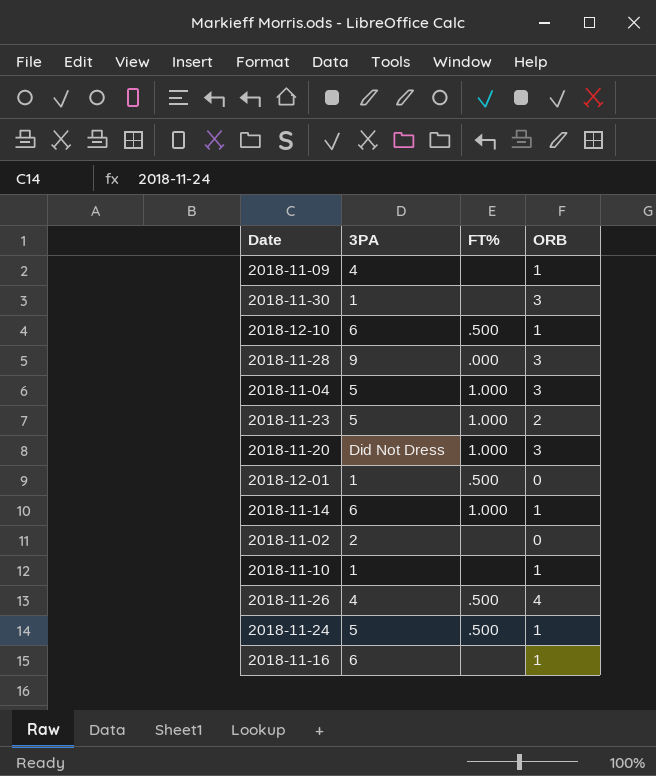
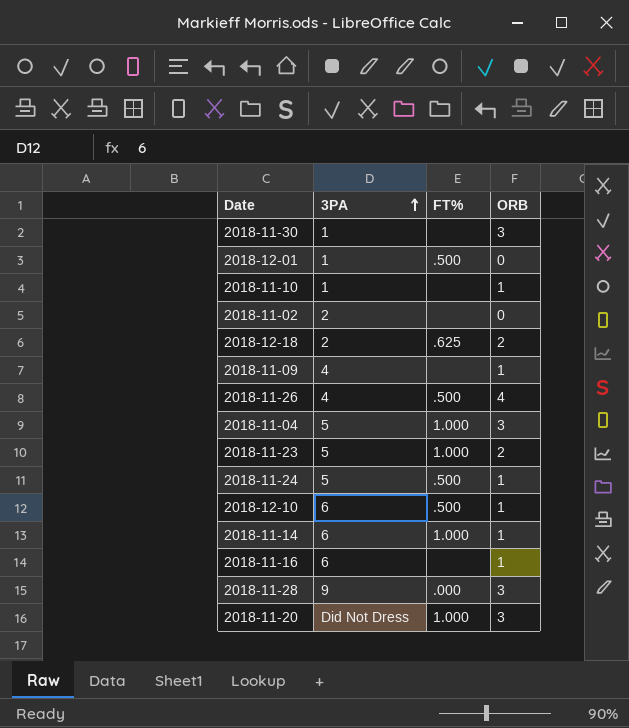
row order: none -> 3PA ascending
row 2018-12-18: none -> 2 | .625 | 2

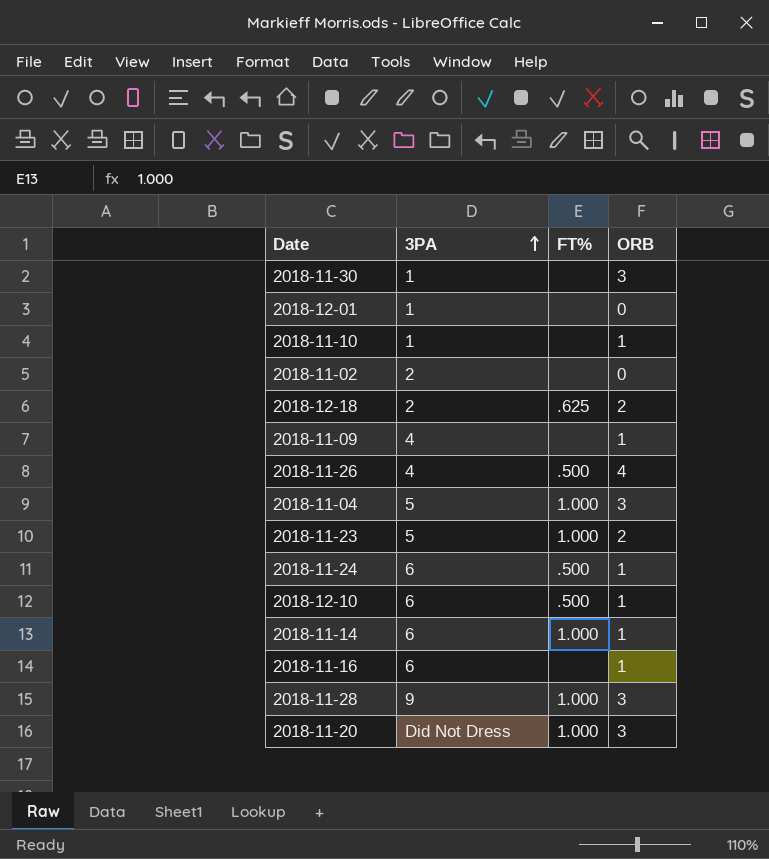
2018-12-01 | FT%: .500 -> none
2018-11-24 | 3PA: 5 -> 6
2018-11-28 | FT%: .000 -> 1.000

